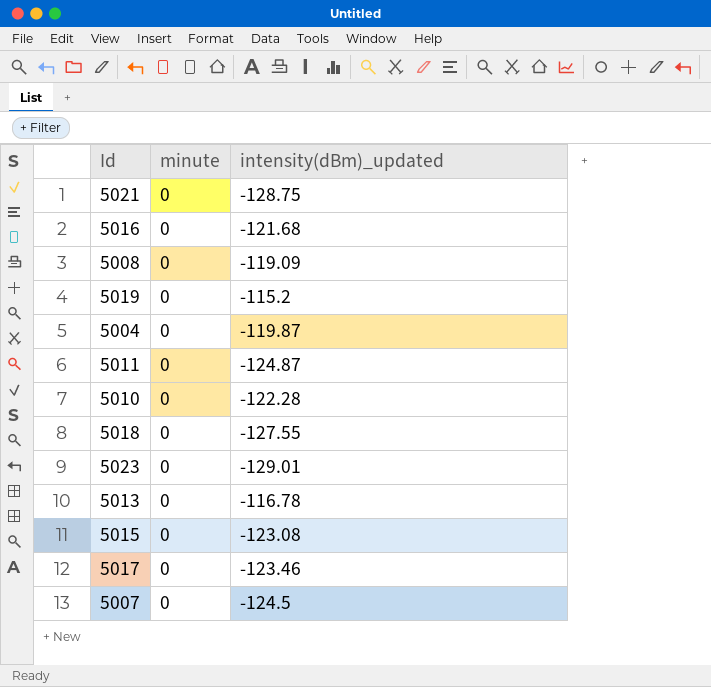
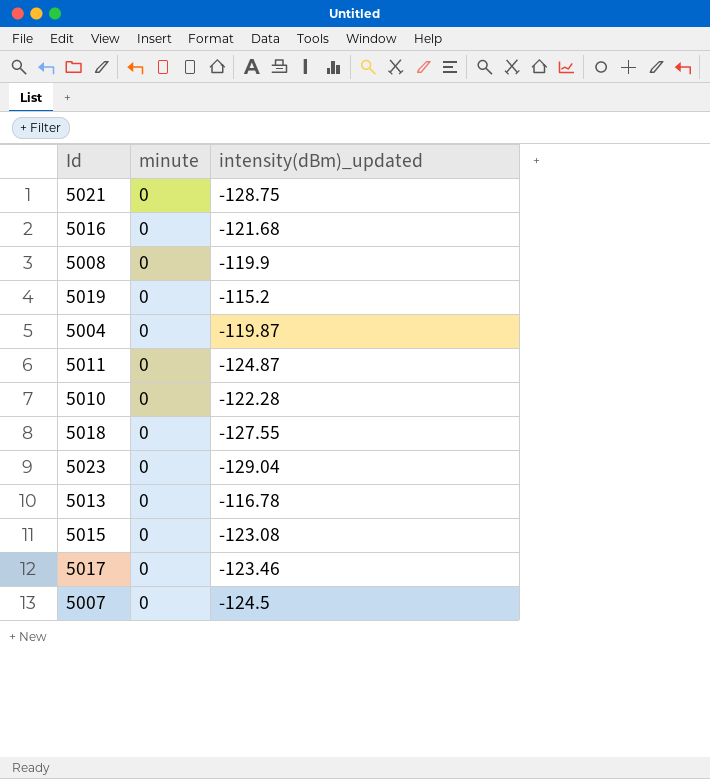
5008 | intensity(dBm)_updated: -119.09 -> -119.9
5023 | intensity(dBm)_updated: -129.01 -> -129.04

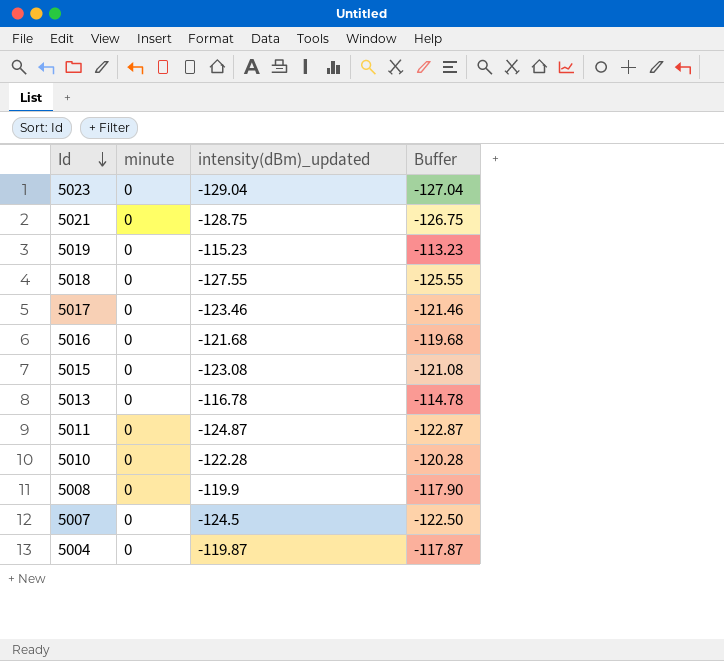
row order: none -> Id descending
column Buffer | formula: none -> [intensity(dBm)_updated] + 2
5019 | intensity(dBm)_updated: -115.2 -> -115.23

